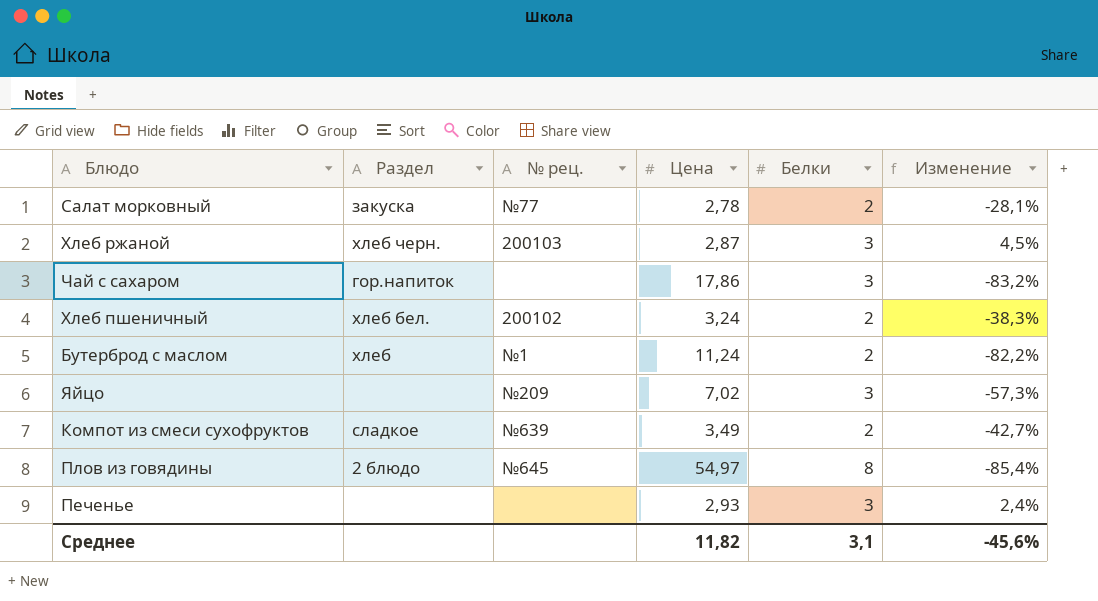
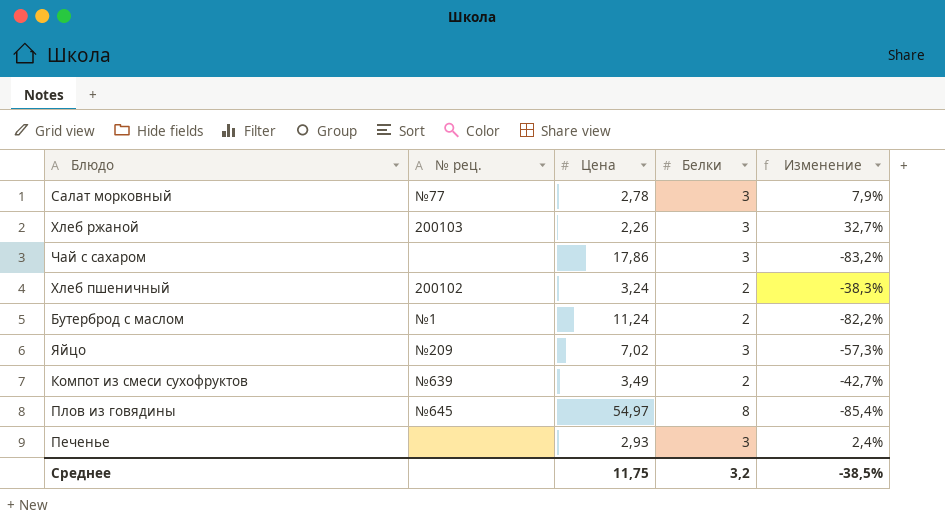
column Раздел | position: 2 -> none
Салат морковный | Белки: 2 -> 3
Салат морковный | Изменение: -28,1% -> 7,9%
Хлеб ржаной | Цена: 2,87 -> 2,26
Хлеб ржаной | Изменение: 4,5% -> 32,7%
Среднее | Цена: 11,82 -> 11,75
Среднее | Белки: 3,1 -> 3,2
Среднее | Изменение: -45,6% -> -38,5%

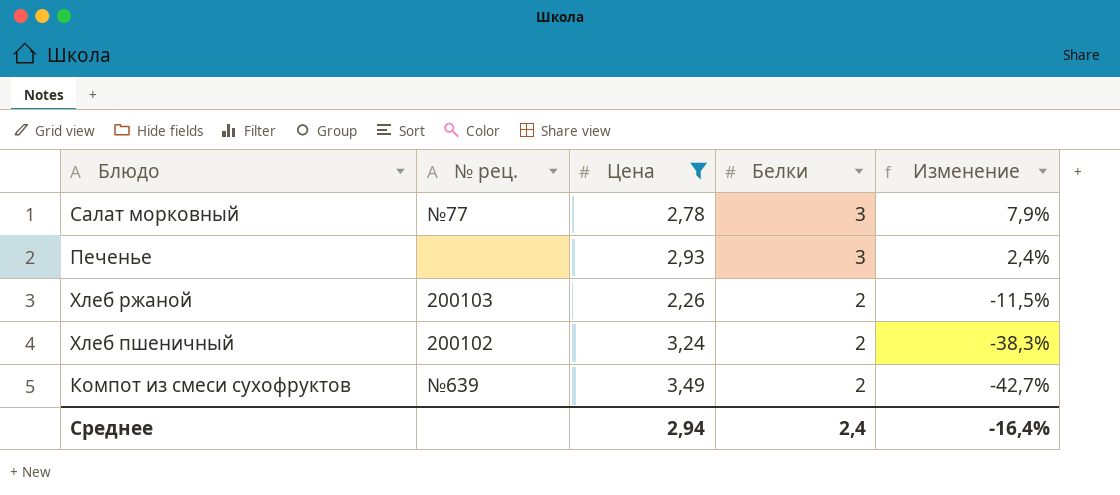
filter: none -> Цена <= 3,49
row order: none -> Белки descending
Хлеб ржаной | Белки: 3 -> 2
Хлеб ржаной | Изменение: 32,7% -> -11,5%
Среднее | Цена: 11,75 -> 2,94
Среднее | Белки: 3,2 -> 2,4
Среднее | Изменение: -38,5% -> -16,4%

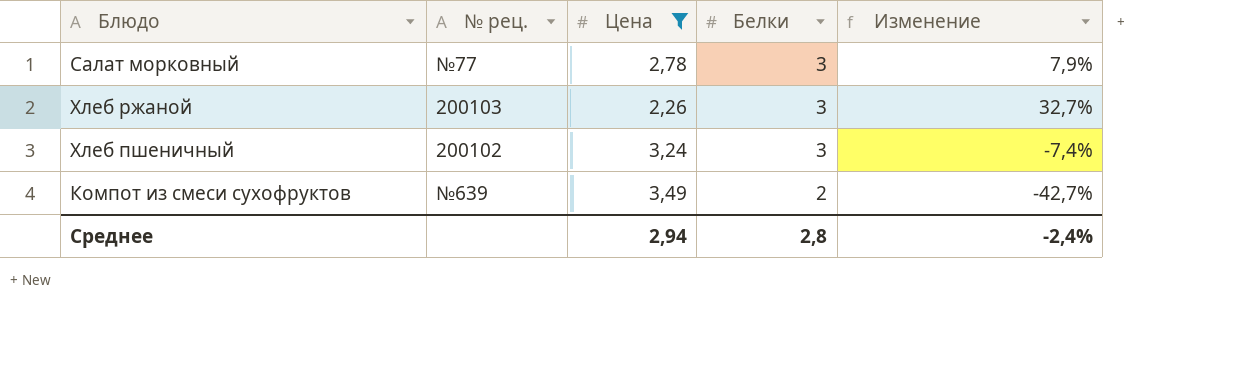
row Печенье: none | 2,93 | 3 | 2,4% -> none
Хлеб ржаной | Белки: 2 -> 3
Хлеб ржаной | Изменение: -11,5% -> 32,7%
Хлеб пшеничный | Белки: 2 -> 3
Хлеб пшеничный | Изменение: -38,3% -> -7,4%
Среднее | Белки: 2,4 -> 2,8
Среднее | Изменение: -16,4% -> -2,4%

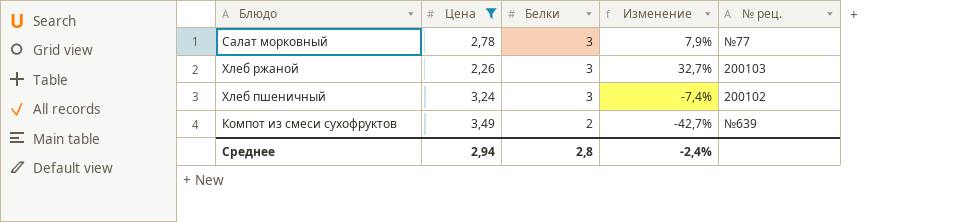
column № рец. | position: 2 -> 5

